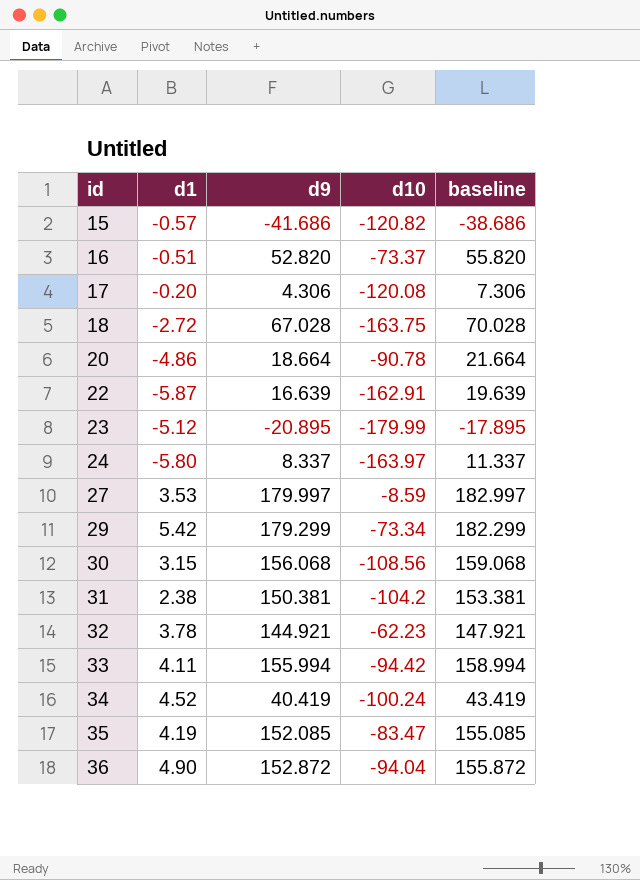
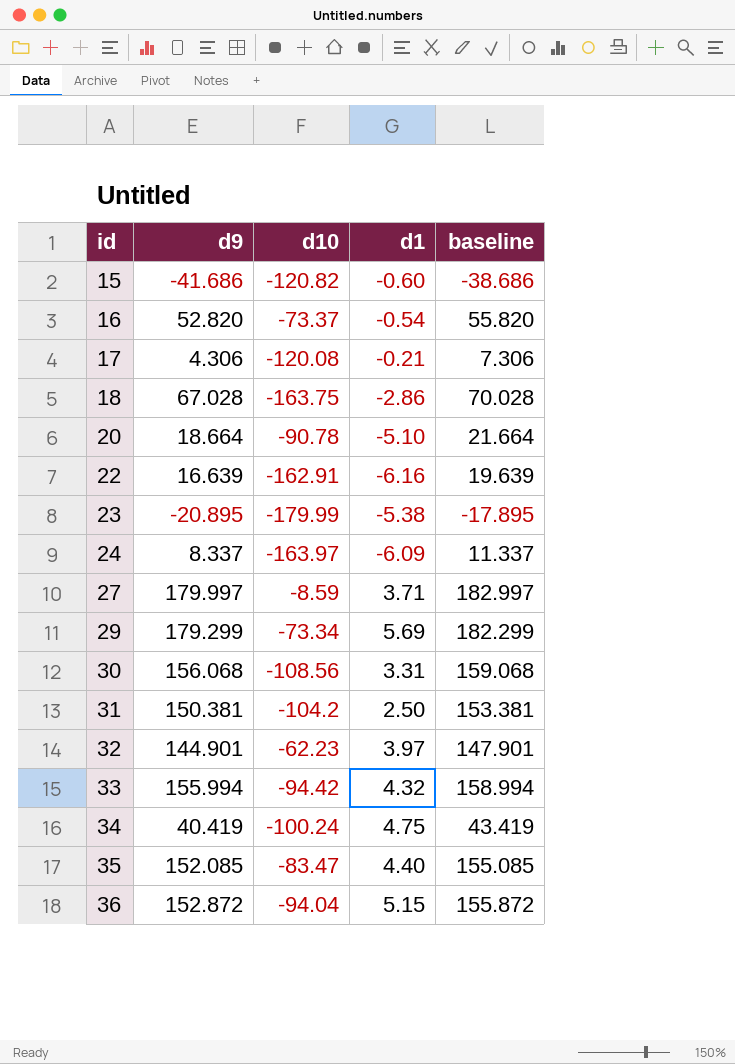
column d1 | position: 2 -> 4
15 | d1: -0.57 -> -0.60
16 | d1: -0.51 -> -0.54
17 | d1: -0.20 -> -0.21
18 | d1: -2.72 -> -2.86
20 | d1: -4.86 -> -5.10
22 | d1: -5.87 -> -6.16
23 | d1: -5.12 -> -5.38
24 | d1: -5.80 -> -6.09
27 | d1: 3.53 -> 3.71
29 | d1: 5.42 -> 5.69
30 | d1: 3.15 -> 3.31
31 | d1: 2.38 -> 2.50
32 | d9: 144.921 -> 144.901
32 | d1: 3.78 -> 3.97
32 | baseline: 147.921 -> 147.901
33 | d1: 4.11 -> 4.32
34 | d1: 4.52 -> 4.75
35 | d1: 4.19 -> 4.40
36 | d1: 4.90 -> 5.15

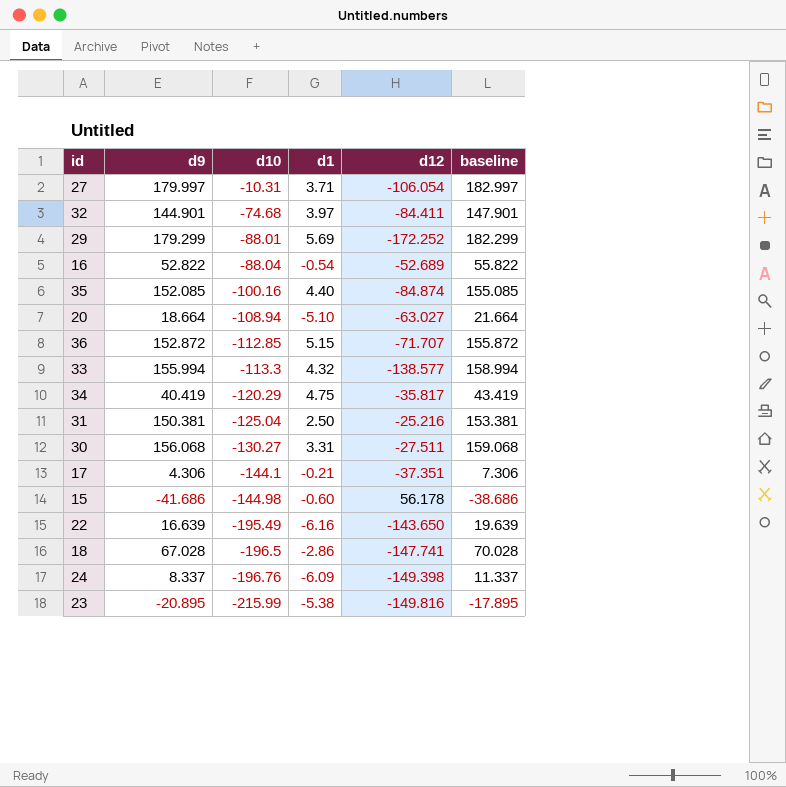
row order: id ascending -> d10 descending
column d12 | position: none -> 5
27 | d10: -8.59 -> -10.31
32 | d10: -62.23 -> -74.68
29 | d10: -73.34 -> -88.01
16 | d9: 52.820 -> 52.822
16 | d10: -73.37 -> -88.04
16 | baseline: 55.820 -> 55.822
35 | d10: -83.47 -> -100.16
20 | d10: -90.78 -> -108.94
36 | d10: -94.04 -> -112.85
33 | d10: -94.42 -> -113.3
34 | d10: -100.24 -> -120.29
31 | d10: -104.2 -> -125.04
30 | d10: -108.56 -> -130.27
17 | d10: -120.08 -> -144.1
15 | d10: -120.82 -> -144.98
22 | d10: -162.91 -> -195.49
18 | d10: -163.75 -> -196.5
24 | d10: -163.97 -> -196.76
23 | d10: -179.99 -> -215.99

